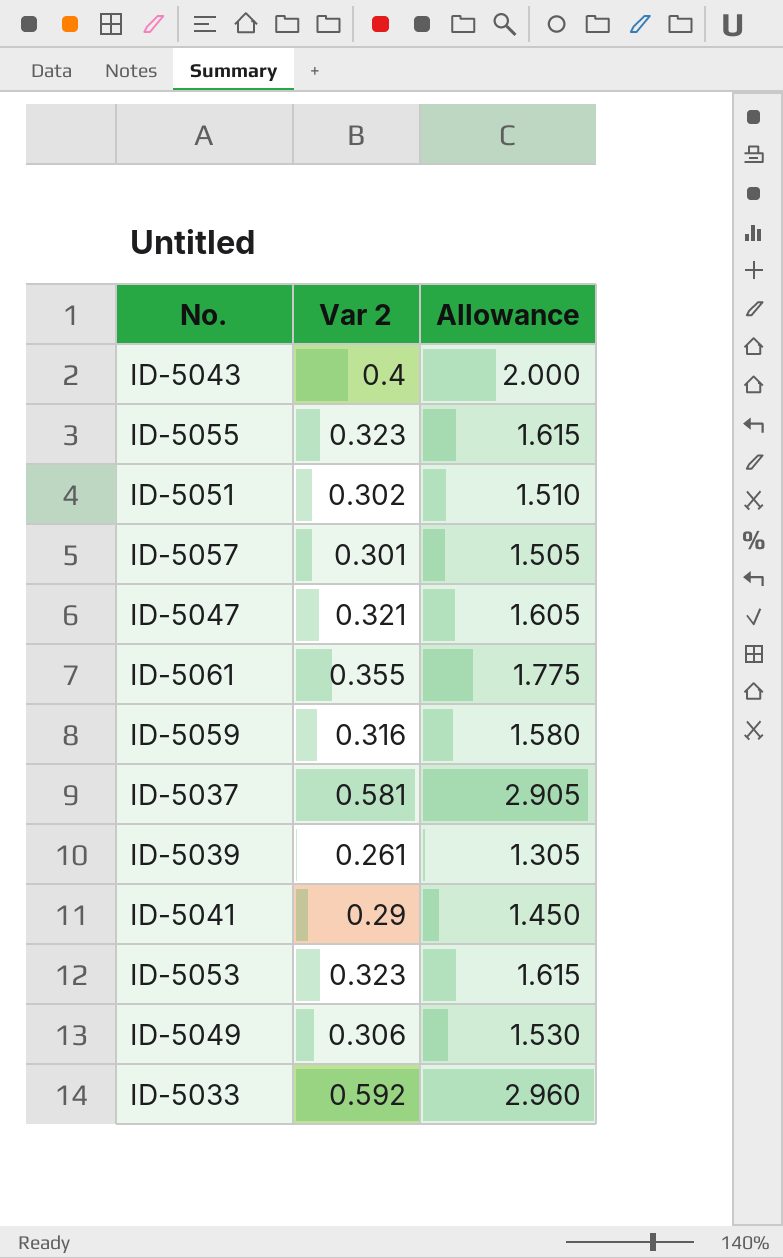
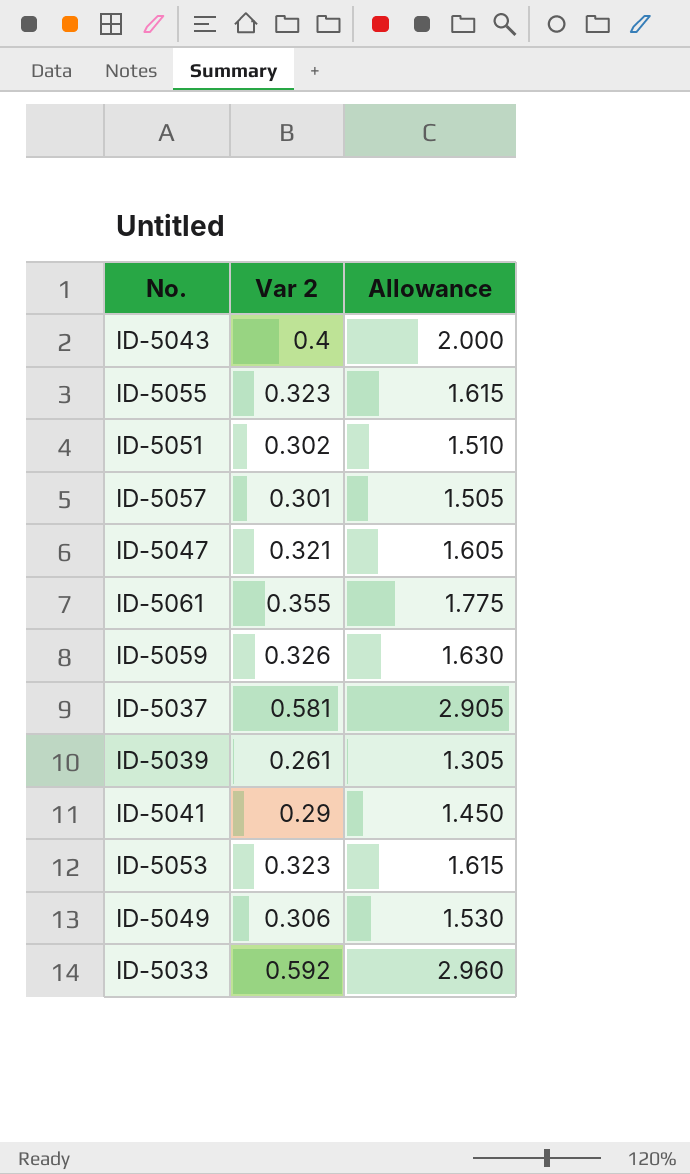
ID-5059 | Var 2: 0.316 -> 0.326
ID-5059 | Allowance: 1.580 -> 1.630

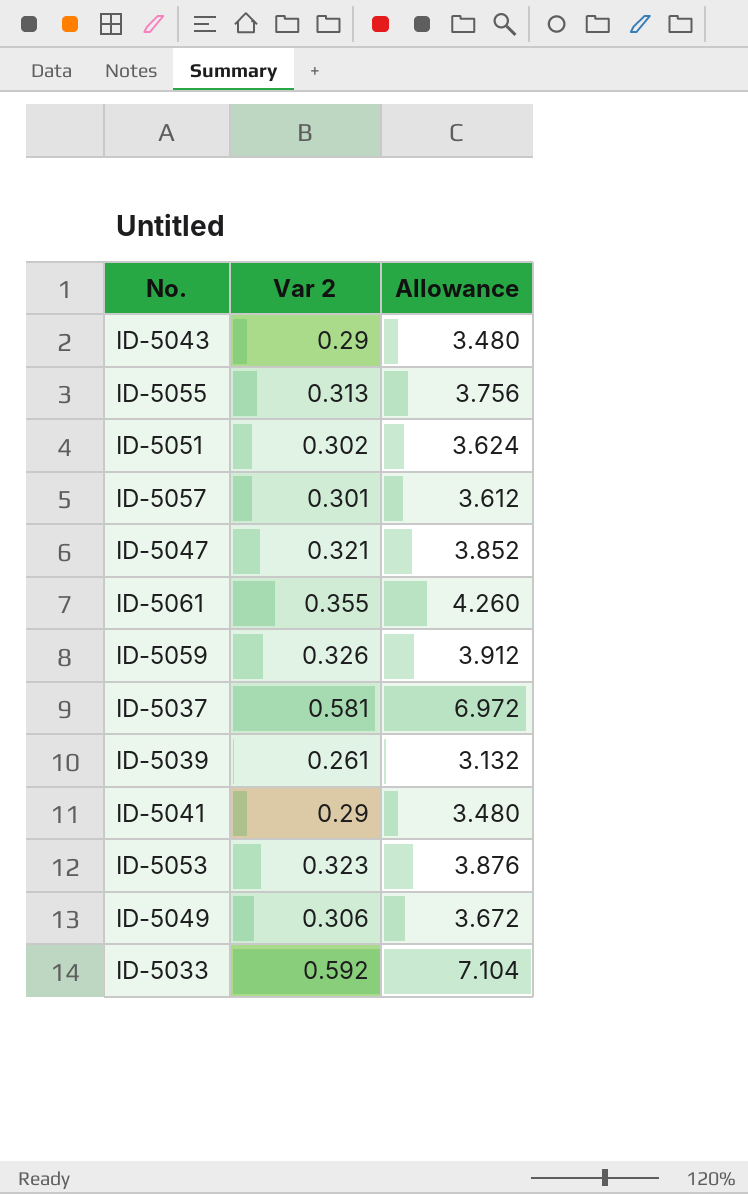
column Allowance | formula: [Var 2] * 5 -> [Var 2] * 12
ID-5043 | Var 2: 0.4 -> 0.29
ID-5055 | Var 2: 0.323 -> 0.313

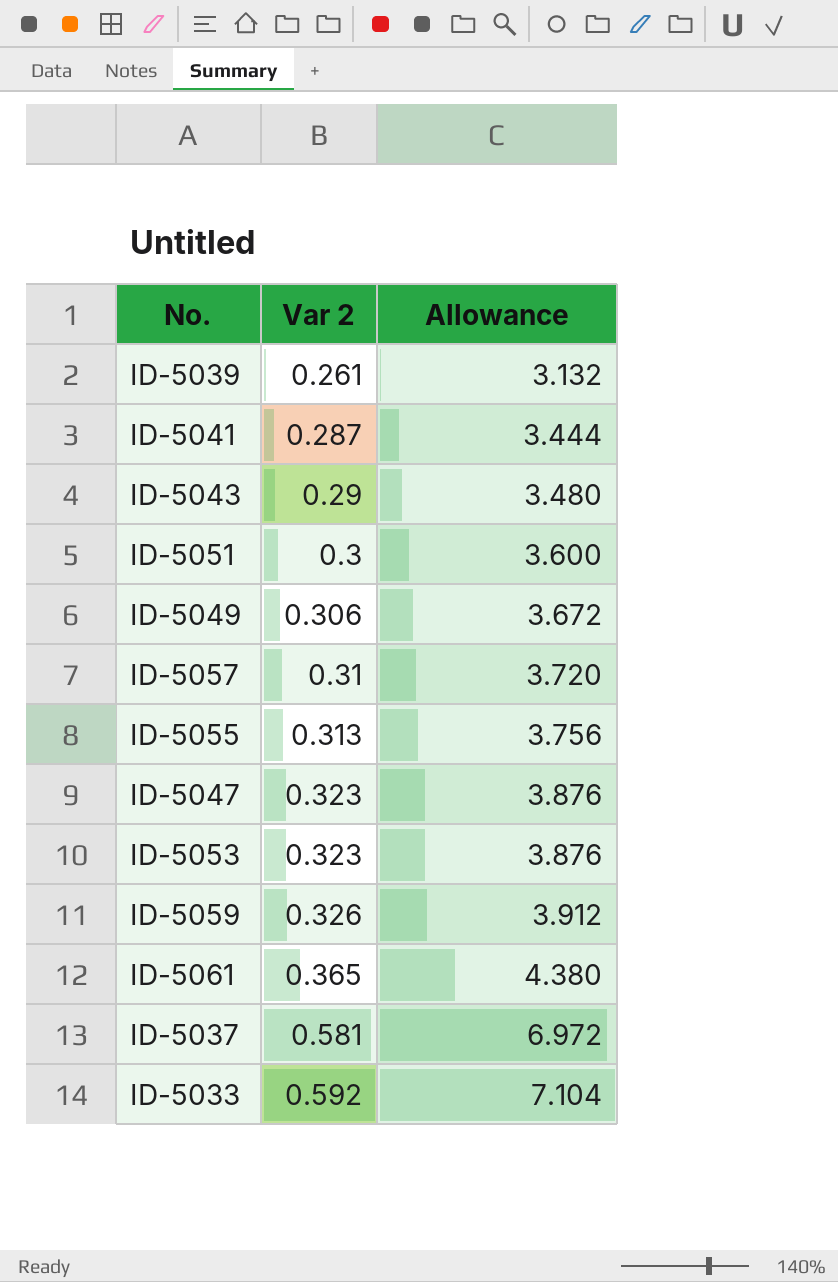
row order: none -> Var 2 ascending
ID-5041 | Var 2: 0.29 -> 0.287
ID-5041 | Allowance: 3.480 -> 3.444
ID-5051 | Var 2: 0.302 -> 0.3
ID-5051 | Allowance: 3.624 -> 3.600
ID-5057 | Var 2: 0.301 -> 0.31
ID-5057 | Allowance: 3.612 -> 3.720
ID-5047 | Var 2: 0.321 -> 0.323
ID-5047 | Allowance: 3.852 -> 3.876
ID-5061 | Var 2: 0.355 -> 0.365
ID-5061 | Allowance: 4.260 -> 4.380

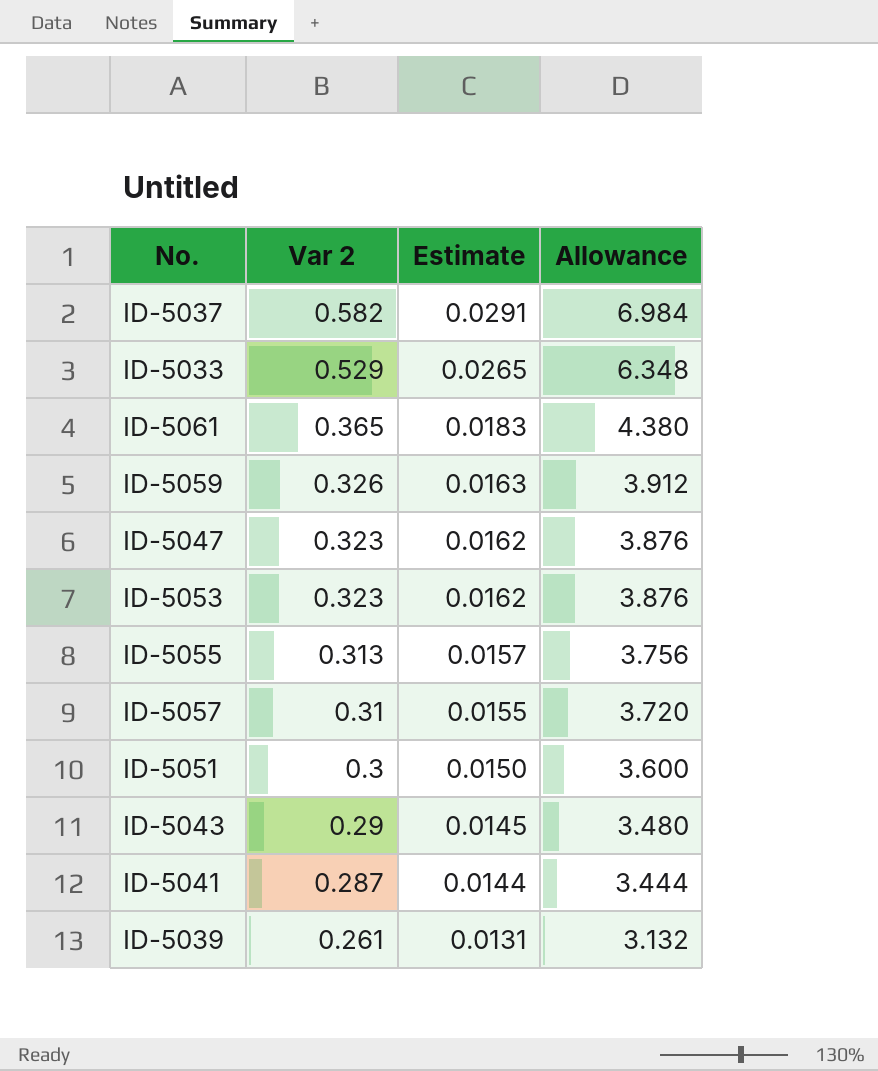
row order: Var 2 ascending -> Var 2 descending
column Estimate | formula: none -> [Var 2] * 0.05
row ID-5049: 0.306 | 3.672 -> none
ID-5037 | Var 2: 0.581 -> 0.582
ID-5037 | Allowance: 6.972 -> 6.984
ID-5033 | Var 2: 0.592 -> 0.529
ID-5033 | Allowance: 7.104 -> 6.348

